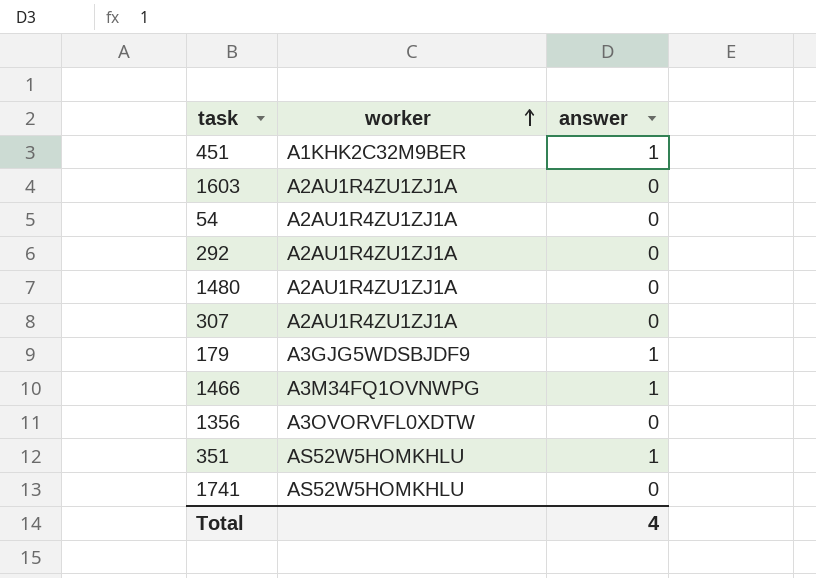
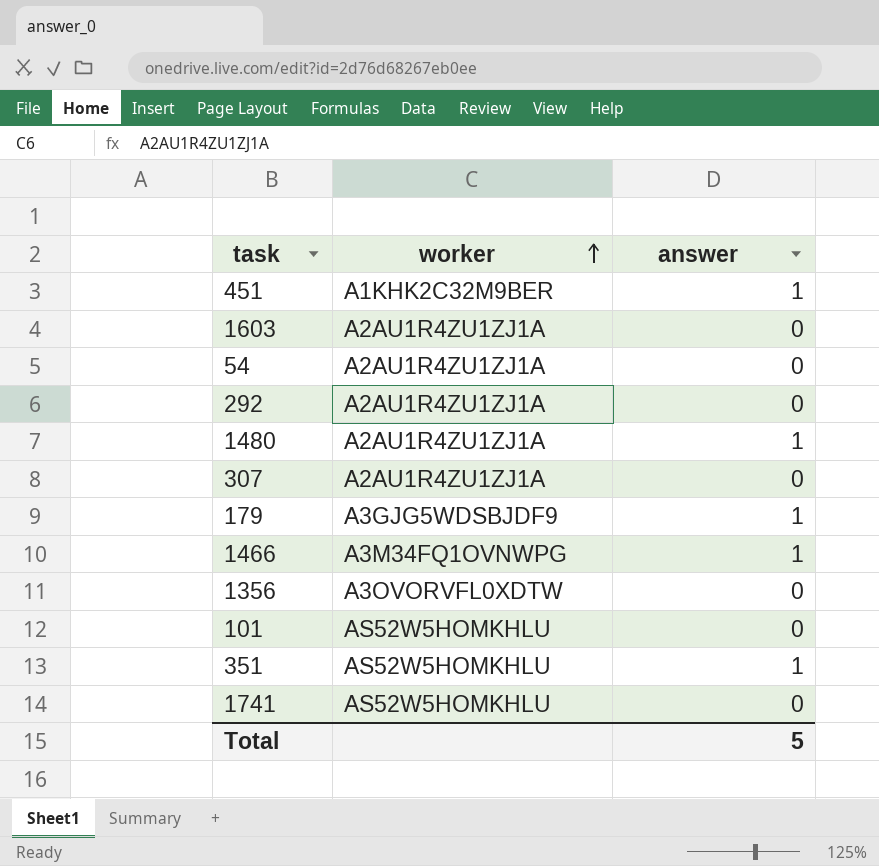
1480 | answer: 0 -> 1
row 101: none -> AS52W5HOMKHLU | 0
Total | answer: 4 -> 5

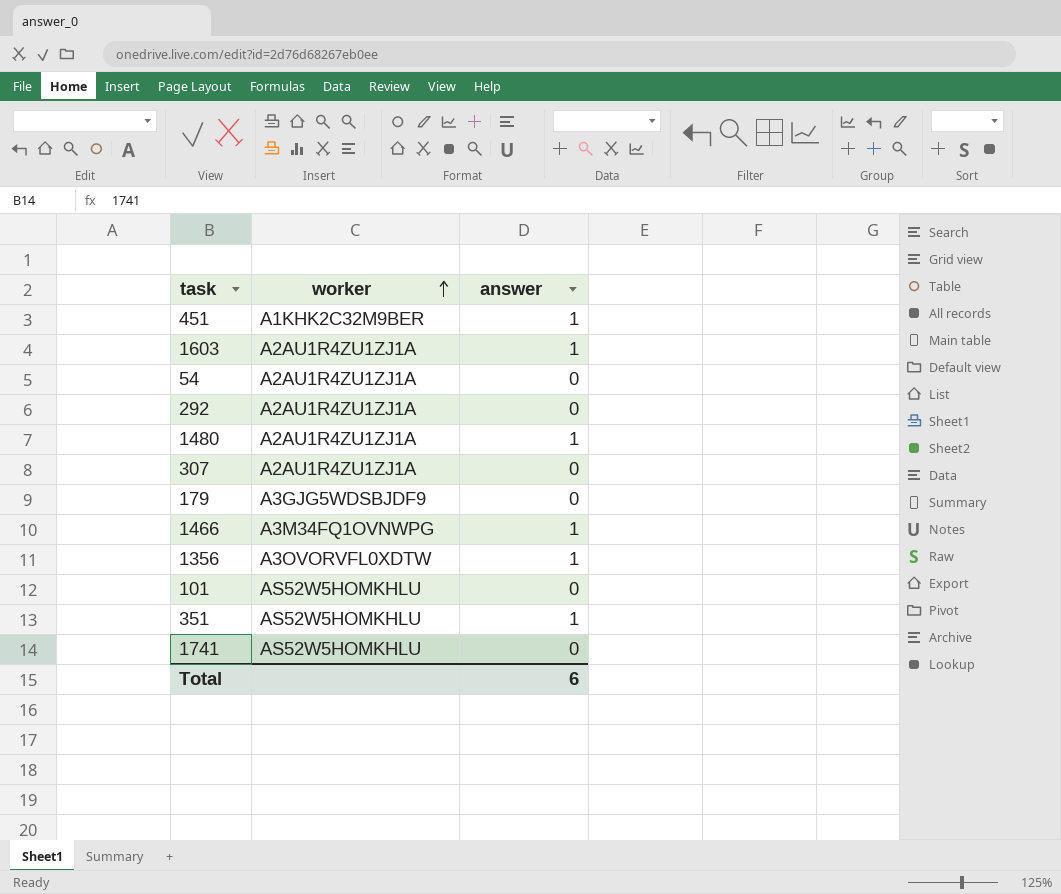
1603 | answer: 0 -> 1
179 | answer: 1 -> 0
1356 | answer: 0 -> 1
Total | answer: 5 -> 6

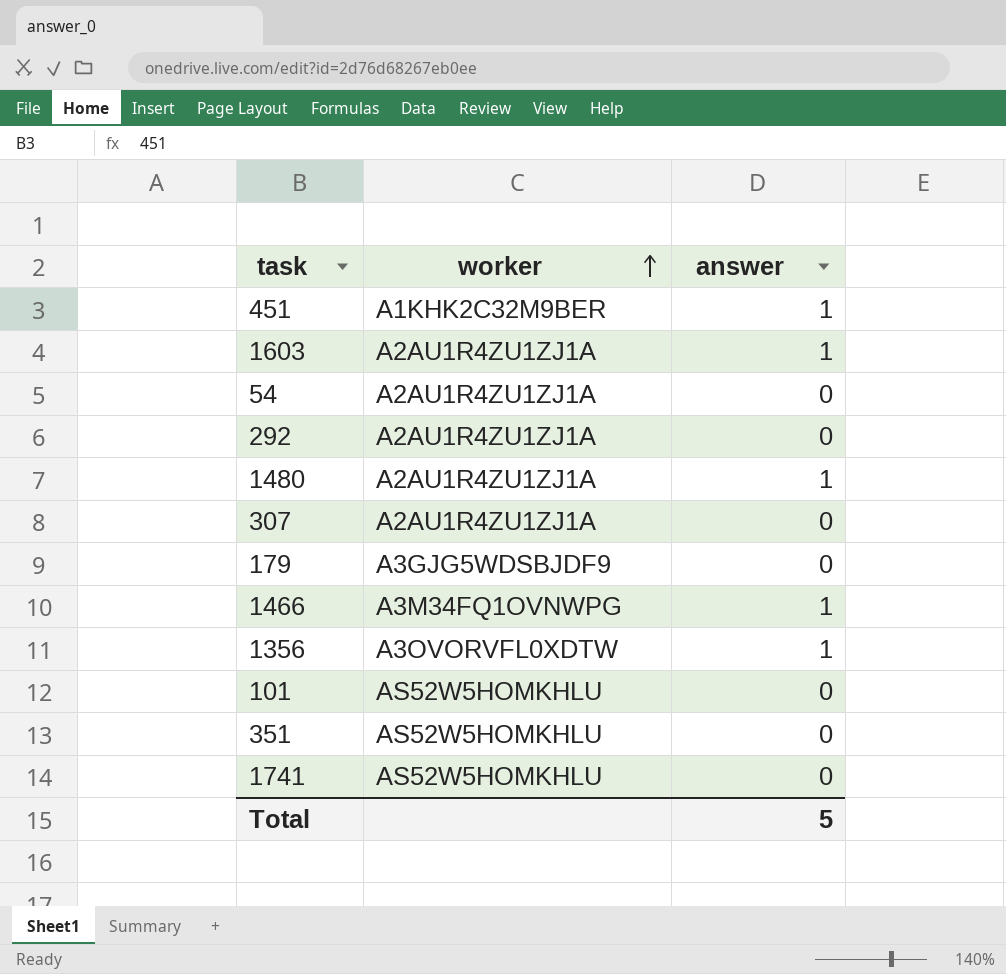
351 | answer: 1 -> 0
Total | answer: 6 -> 5

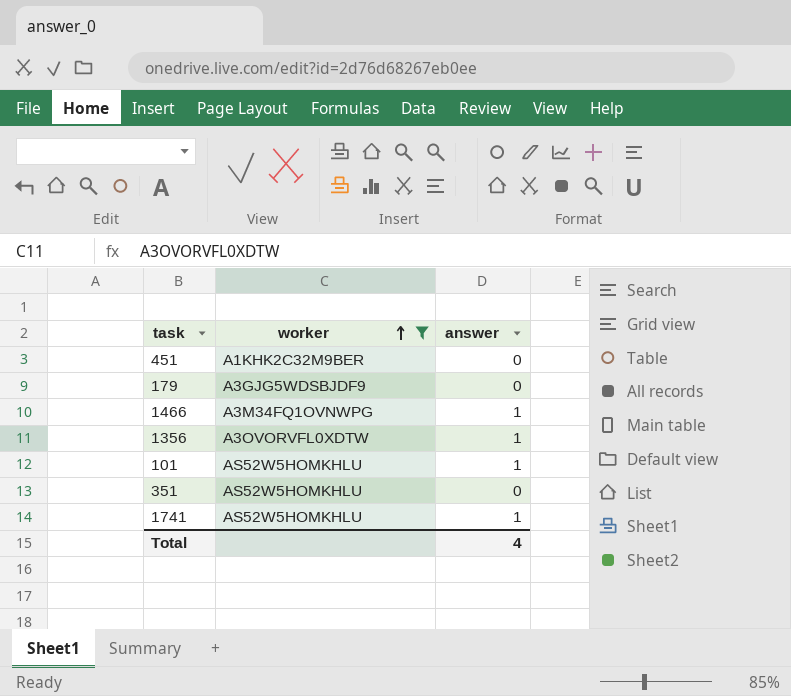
filter: none -> worker != A2AU1R4ZU1ZJ1A
451 | answer: 1 -> 0
101 | answer: 0 -> 1
1741 | answer: 0 -> 1
Total | answer: 5 -> 4

